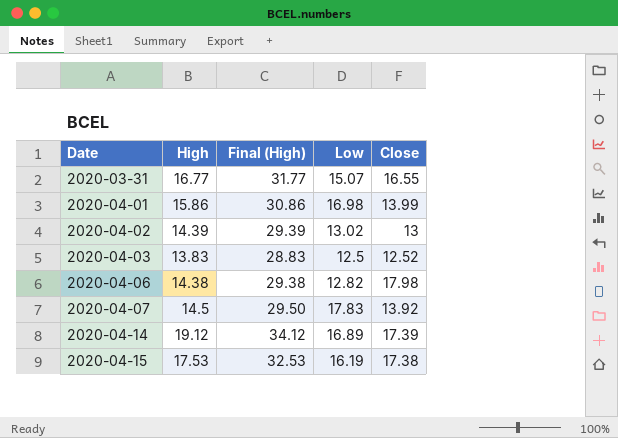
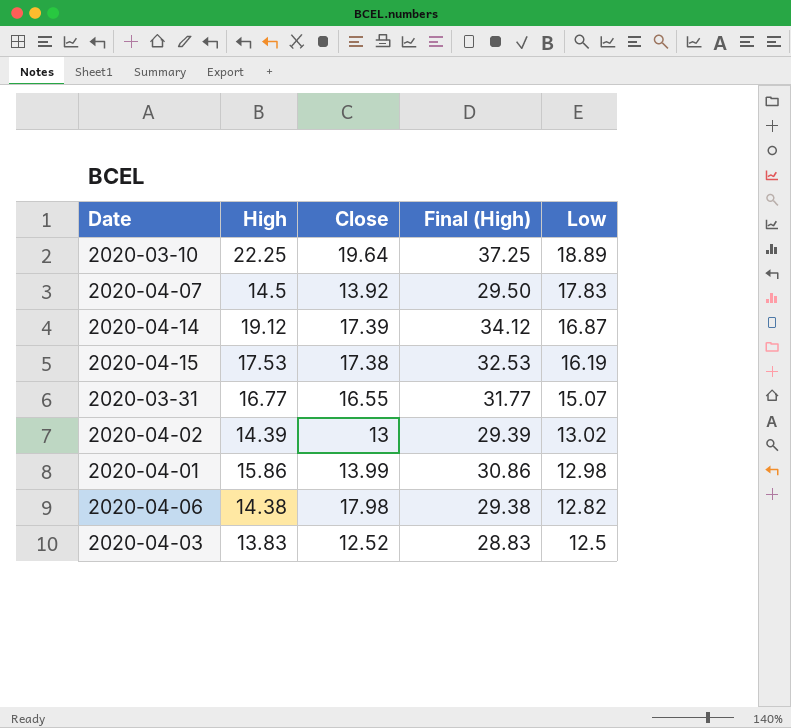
row order: Date ascending -> Low descending
column Close | position: 5 -> 3
row 2020-03-10: none -> 22.25 | 19.64 | 37.25 | 18.89
2020-04-14 | Low: 16.89 -> 16.87
2020-04-01 | Low: 16.98 -> 12.98

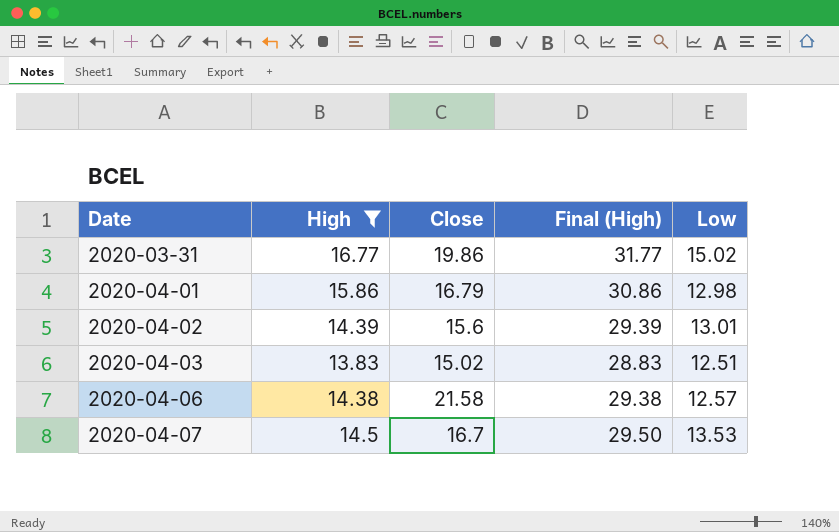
filter: none -> High <= 16.77
row order: Low descending -> Date ascending
2020-03-31 | Close: 16.55 -> 19.86
2020-03-31 | Low: 15.07 -> 15.02
2020-04-01 | Close: 13.99 -> 16.79
2020-04-02 | Close: 13 -> 15.6
2020-04-02 | Low: 13.02 -> 13.01
2020-04-03 | Close: 12.52 -> 15.02
2020-04-03 | Low: 12.5 -> 12.51
2020-04-06 | Close: 17.98 -> 21.58
2020-04-06 | Low: 12.82 -> 12.57
2020-04-07 | Close: 13.92 -> 16.7
2020-04-07 | Low: 17.83 -> 13.53

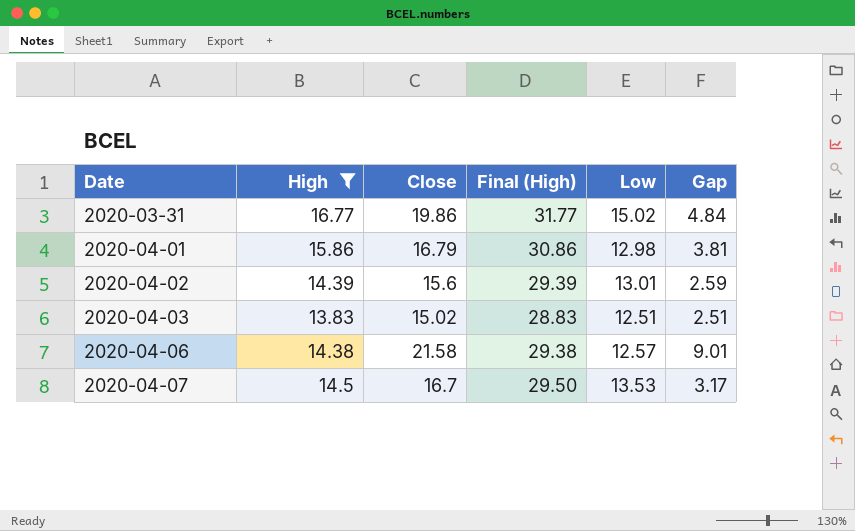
column Gap | formula: none -> [Close] - [Low]

